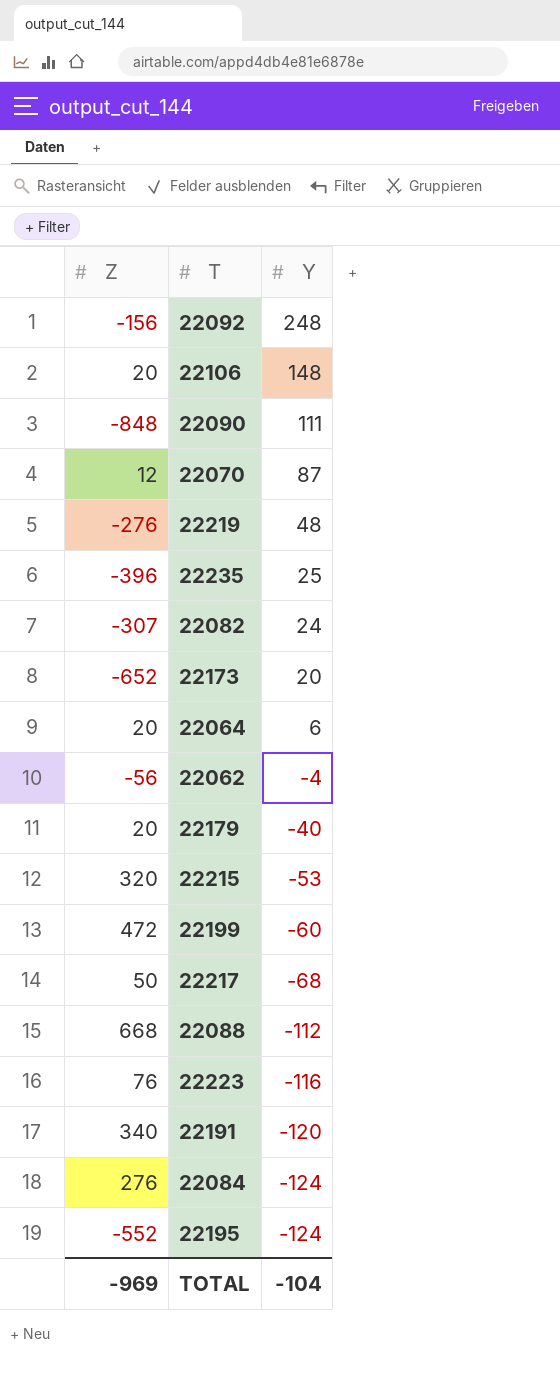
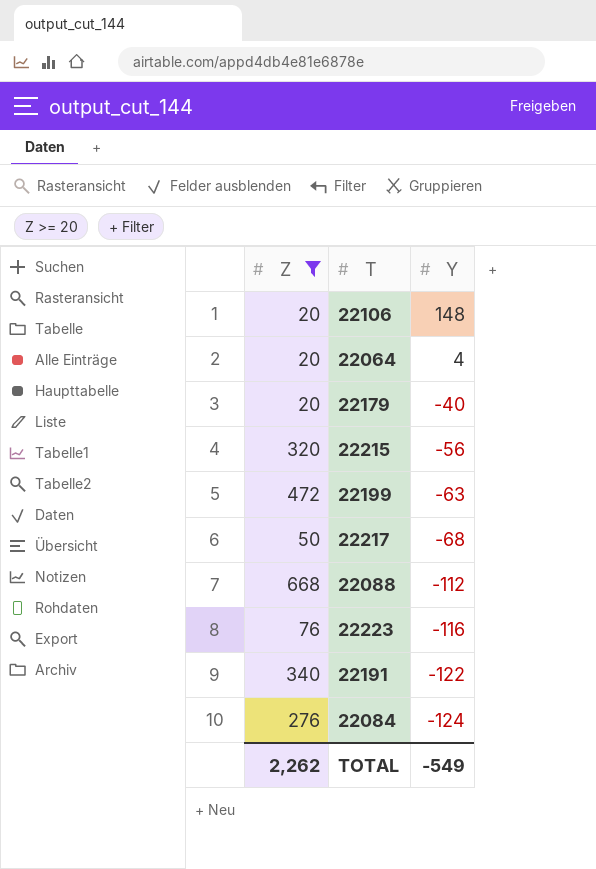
filter: none -> Z >= 20
22064 | Y: 6 -> 4
22215 | Y: -53 -> -56
22199 | Y: -60 -> -63
22191 | Y: -120 -> -122
TOTAL | Z: -969 -> 2,262
TOTAL | Y: -104 -> -549

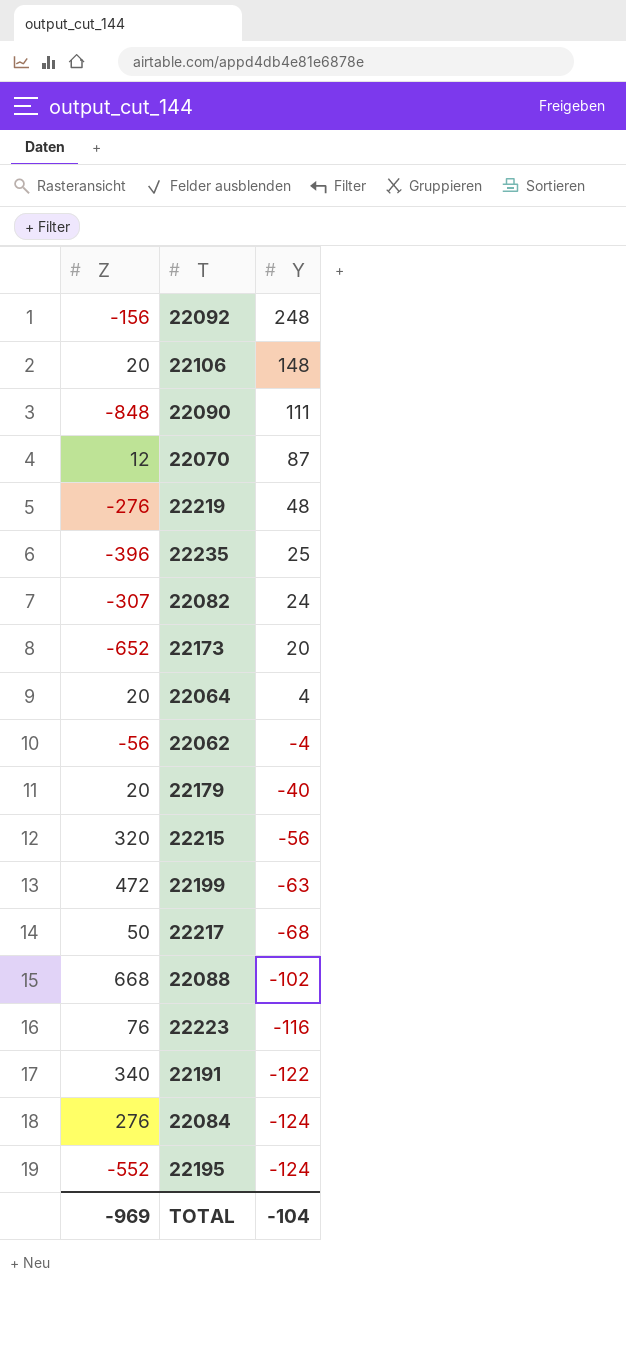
filter: Z >= 20 -> none
22088 | Y: -112 -> -102
TOTAL | Z: 2,262 -> -969
TOTAL | Y: -549 -> -104

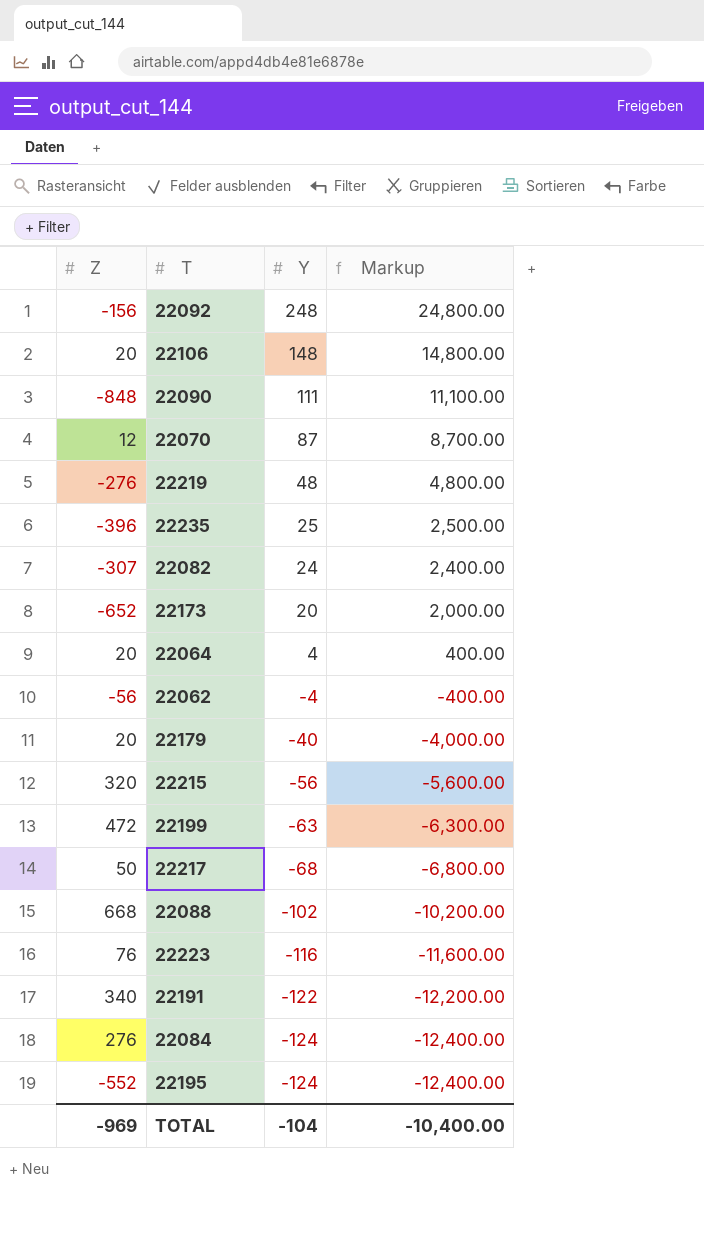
column Markup | formula: none -> [Y] * 100

